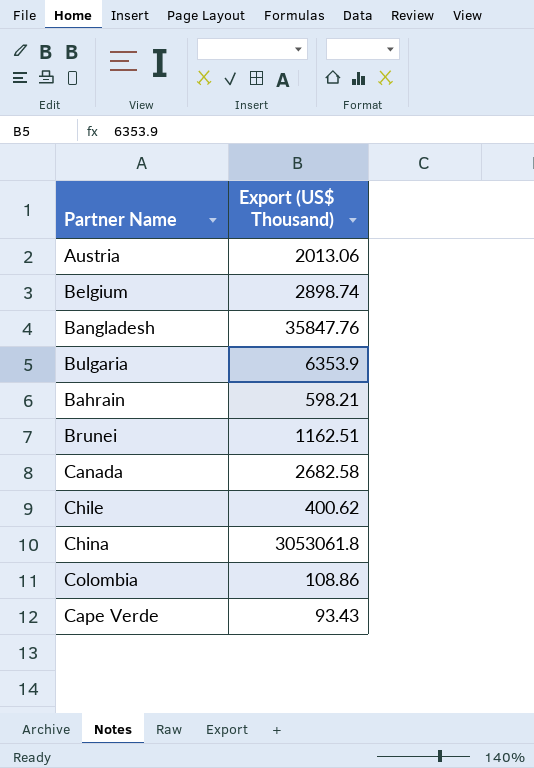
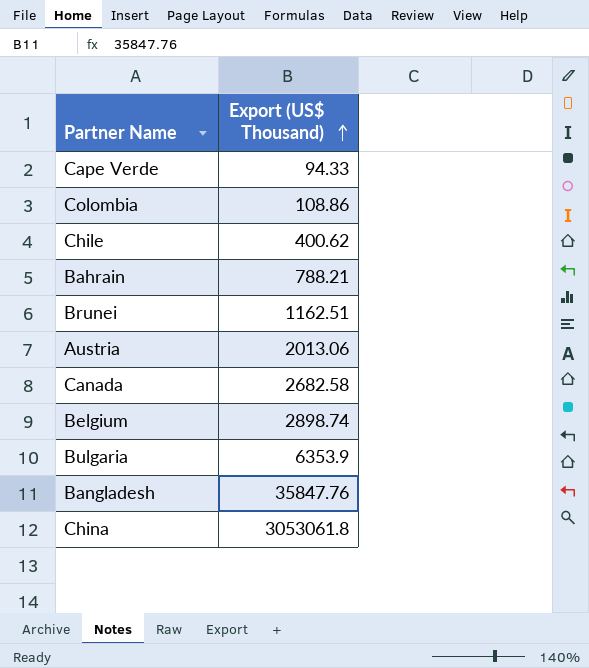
row order: none -> Export (US$ Thousand) ascending
Cape Verde | Export (US$ Thousand): 93.43 -> 94.33
Bahrain | Export (US$ Thousand): 598.21 -> 788.21

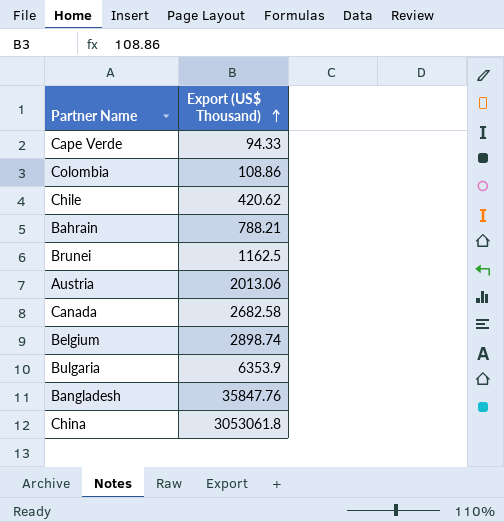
Chile | Export (US$ Thousand): 400.62 -> 420.62
Brunei | Export (US$ Thousand): 1162.51 -> 1162.5

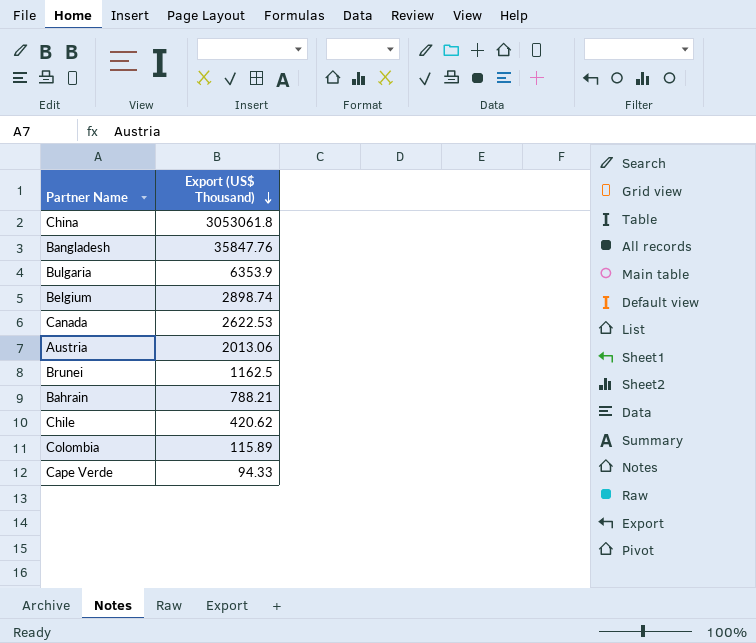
row order: Export (US$ Thousand) ascending -> Export (US$ Thousand) descending
Canada | Export (US$ Thousand): 2682.58 -> 2622.53
Colombia | Export (US$ Thousand): 108.86 -> 115.89

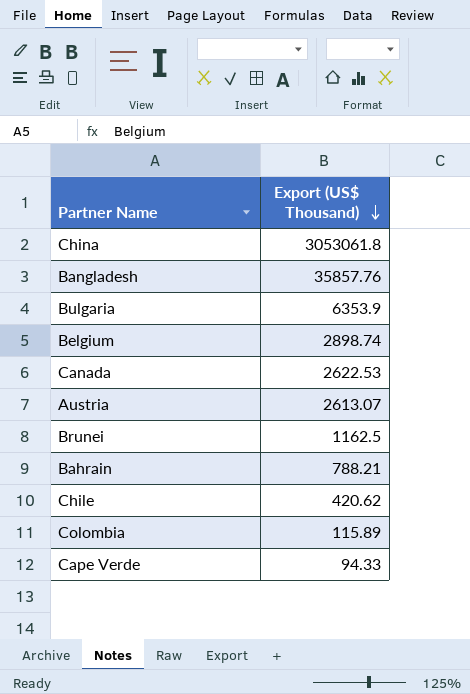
Bangladesh | Export (US$ Thousand): 35847.76 -> 35857.76
Austria | Export (US$ Thousand): 2013.06 -> 2613.07

